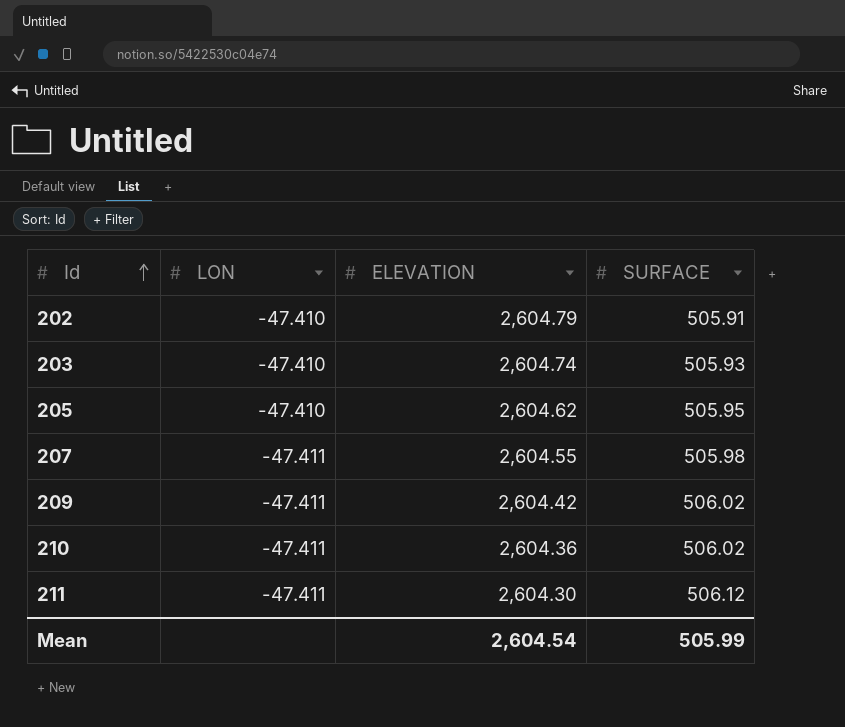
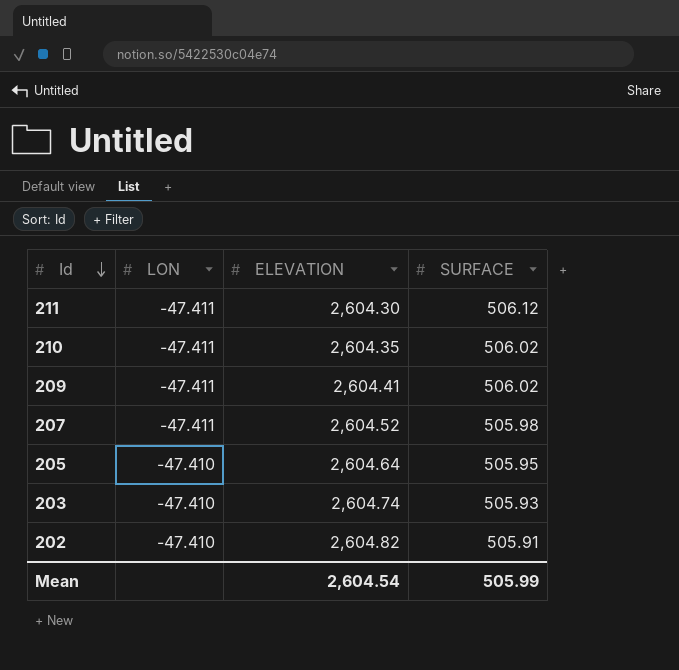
row order: Id ascending -> Id descending
210 | ELEVATION: 2,604.36 -> 2,604.35
209 | ELEVATION: 2,604.42 -> 2,604.41
207 | ELEVATION: 2,604.55 -> 2,604.52
205 | ELEVATION: 2,604.62 -> 2,604.64
202 | ELEVATION: 2,604.79 -> 2,604.82

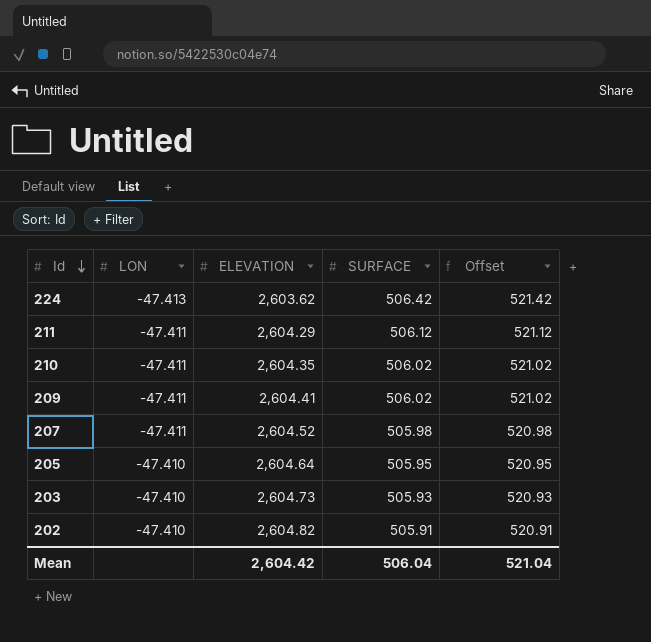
column Offset | formula: none -> [SURFACE] + 15
row 224: none -> -47.413 | 2,603.62 | 506.42 | 521.42
211 | ELEVATION: 2,604.30 -> 2,604.29
203 | ELEVATION: 2,604.74 -> 2,604.73
Mean | ELEVATION: 2,604.54 -> 2,604.42
Mean | SURFACE: 505.99 -> 506.04

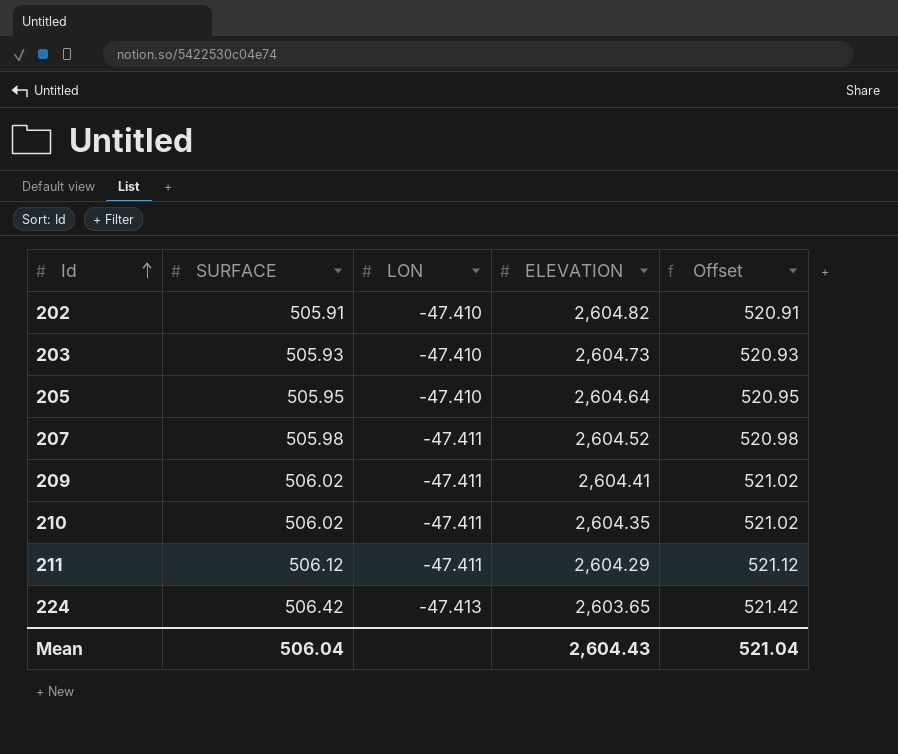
row order: Id descending -> Id ascending
column SURFACE | position: 4 -> 2
224 | ELEVATION: 2,603.62 -> 2,603.65
Mean | ELEVATION: 2,604.42 -> 2,604.43

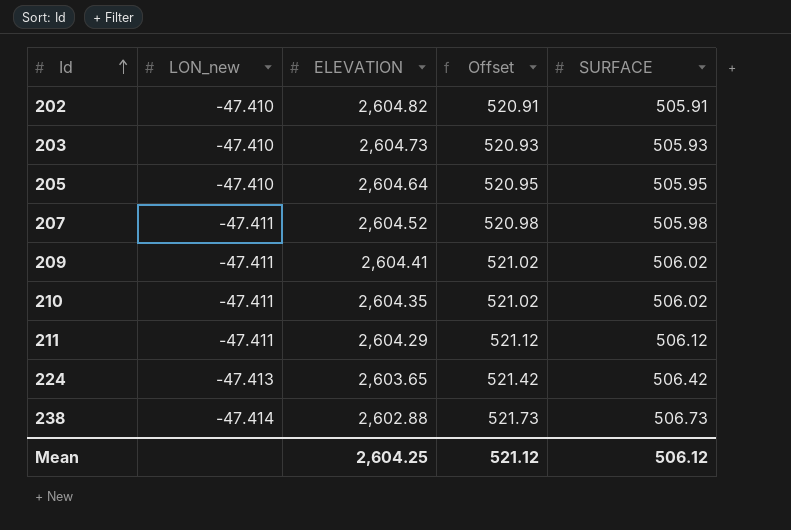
column name: LON -> LON_new
column SURFACE | position: 2 -> 5
row 238: none -> -47.414 | 2,602.88 | 521.73 | 506.73
Mean | ELEVATION: 2,604.43 -> 2,604.25
Mean | Offset: 521.04 -> 521.12
Mean | SURFACE: 506.04 -> 506.12

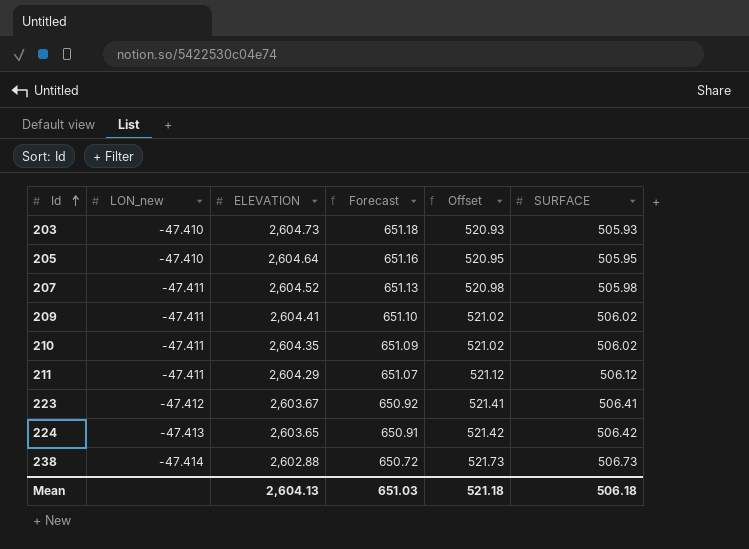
column Forecast | formula: none -> [ELEVATION] * 0.25
row 202: -47.410 | 2,604.82 | 520.91 | 505.91 -> none
row 223: none -> -47.412 | 2,603.67 | 650.92 | 521.41 | 506.41
Mean | ELEVATION: 2,604.25 -> 2,604.13
Mean | Offset: 521.12 -> 521.18
Mean | SURFACE: 506.12 -> 506.18

